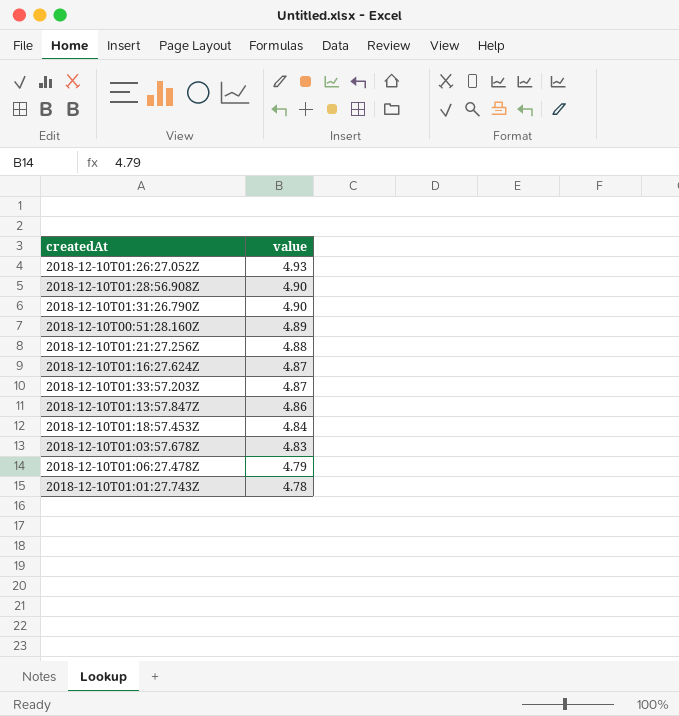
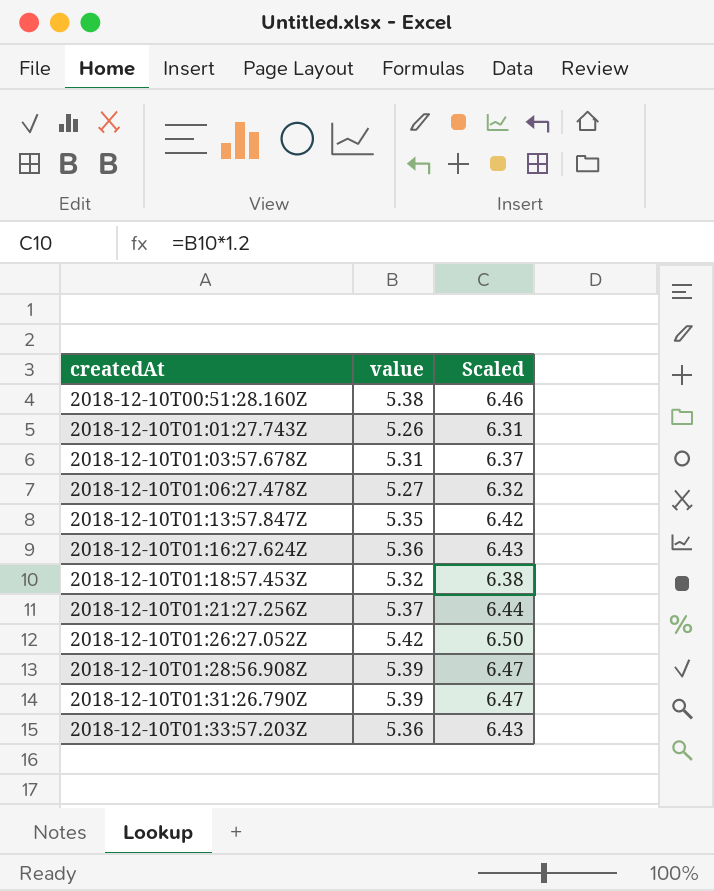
row order: value descending -> createdAt ascending
column Scaled | formula: none -> [value] * 1.2
2018-12-10T00:51:28.160Z | value: 4.89 -> 5.38
2018-12-10T01:01:27.743Z | value: 4.78 -> 5.26
2018-12-10T01:03:57.678Z | value: 4.83 -> 5.31
2018-12-10T01:06:27.478Z | value: 4.79 -> 5.27
2018-12-10T01:13:57.847Z | value: 4.86 -> 5.35
2018-12-10T01:16:27.624Z | value: 4.87 -> 5.36
2018-12-10T01:18:57.453Z | value: 4.84 -> 5.32
2018-12-10T01:21:27.256Z | value: 4.88 -> 5.37
2018-12-10T01:26:27.052Z | value: 4.93 -> 5.42
2018-12-10T01:28:56.908Z | value: 4.90 -> 5.39
2018-12-10T01:31:26.790Z | value: 4.90 -> 5.39
2018-12-10T01:33:57.203Z | value: 4.87 -> 5.36

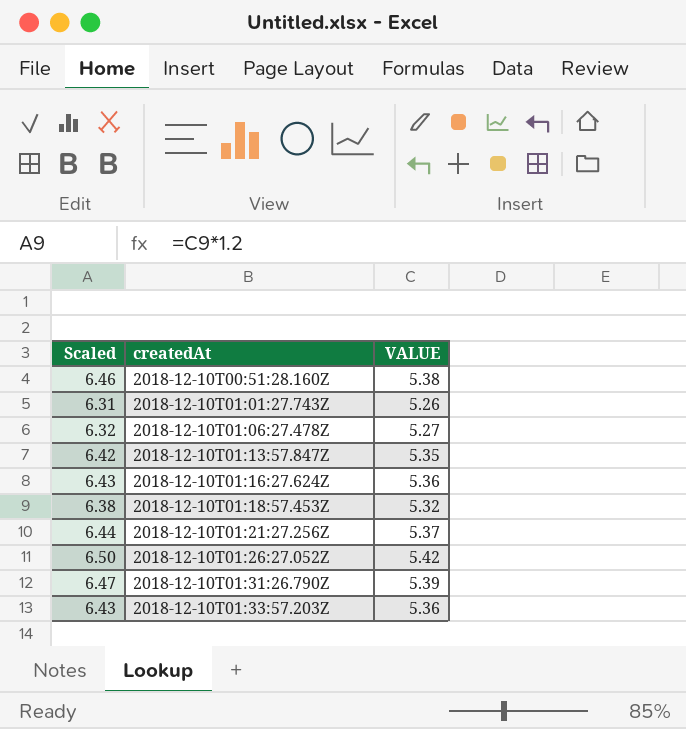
column Scaled | position: 3 -> 1
column name: value -> VALUE
row 2018-12-10T01:03:57.678Z: 5.31 | 6.37 -> none
row 2018-12-10T01:28:56.908Z: 5.39 | 6.47 -> none

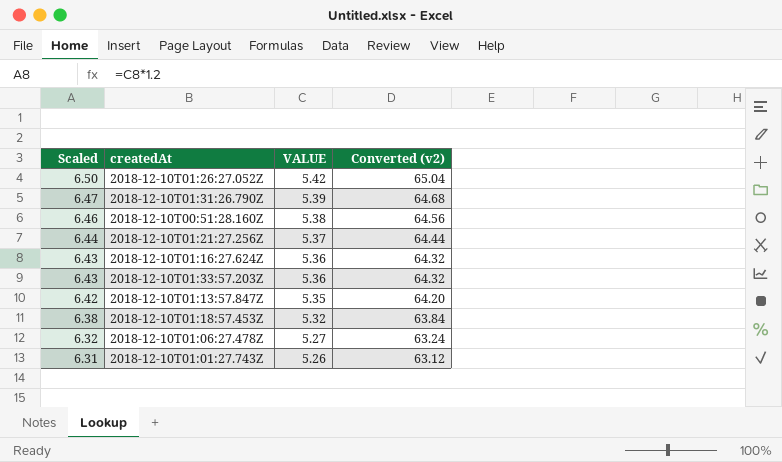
row order: createdAt ascending -> Scaled descending
column Converted (v2) | formula: none -> [VALUE] * 12

